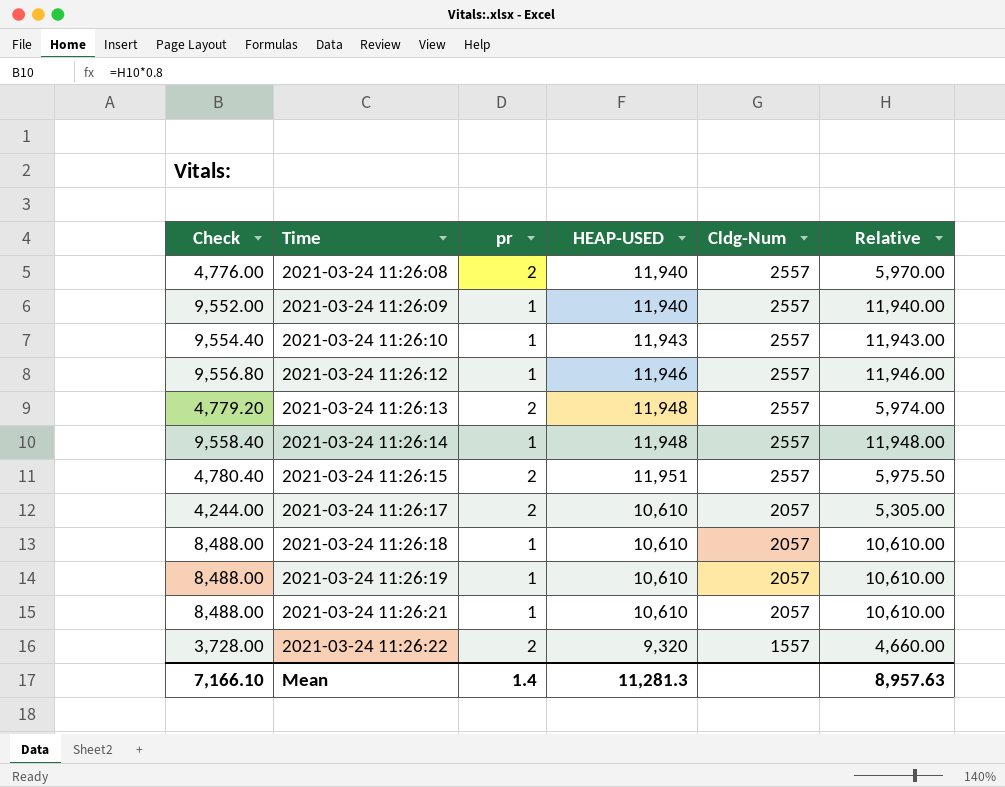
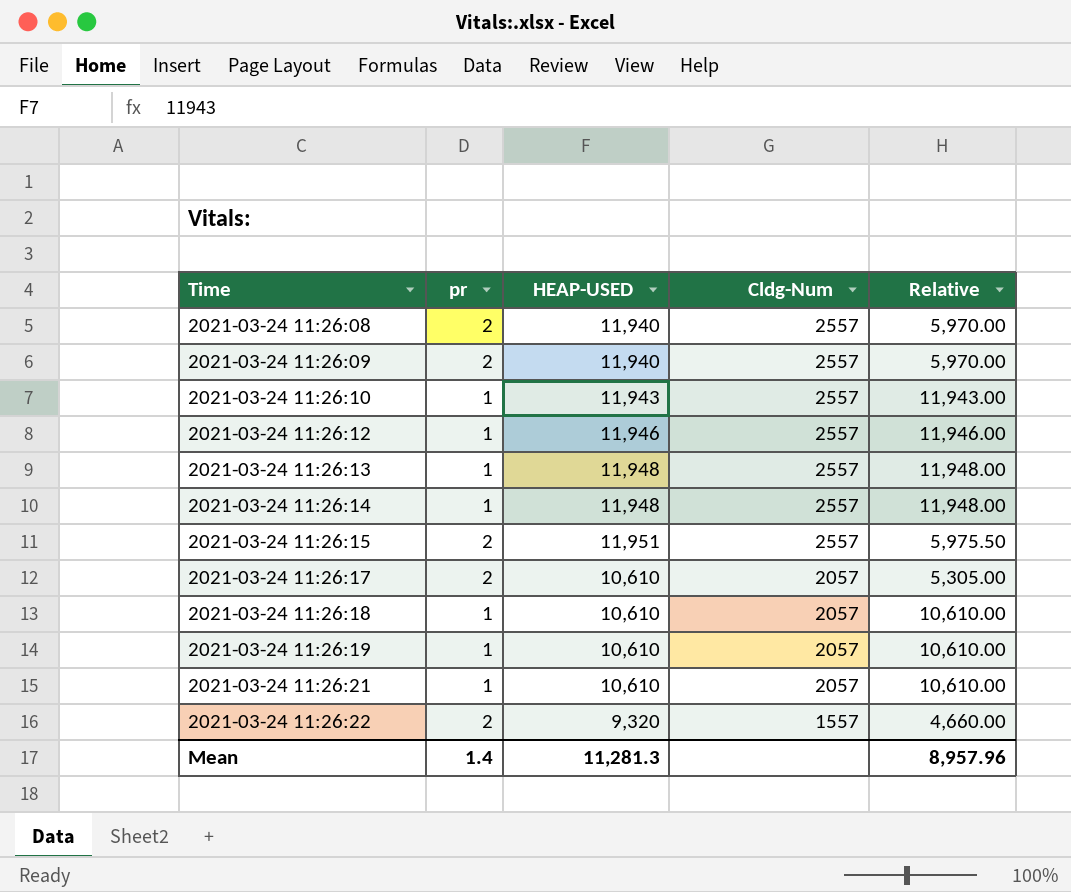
column Check | formula: [Relative] * 0.8 -> none
2021-03-24 11:26:09 | pr: 1 -> 2
2021-03-24 11:26:09 | Relative: 11,940.00 -> 5,970.00
2021-03-24 11:26:13 | pr: 2 -> 1
2021-03-24 11:26:13 | Relative: 5,974.00 -> 11,948.00
Mean | Relative: 8,957.63 -> 8,957.96

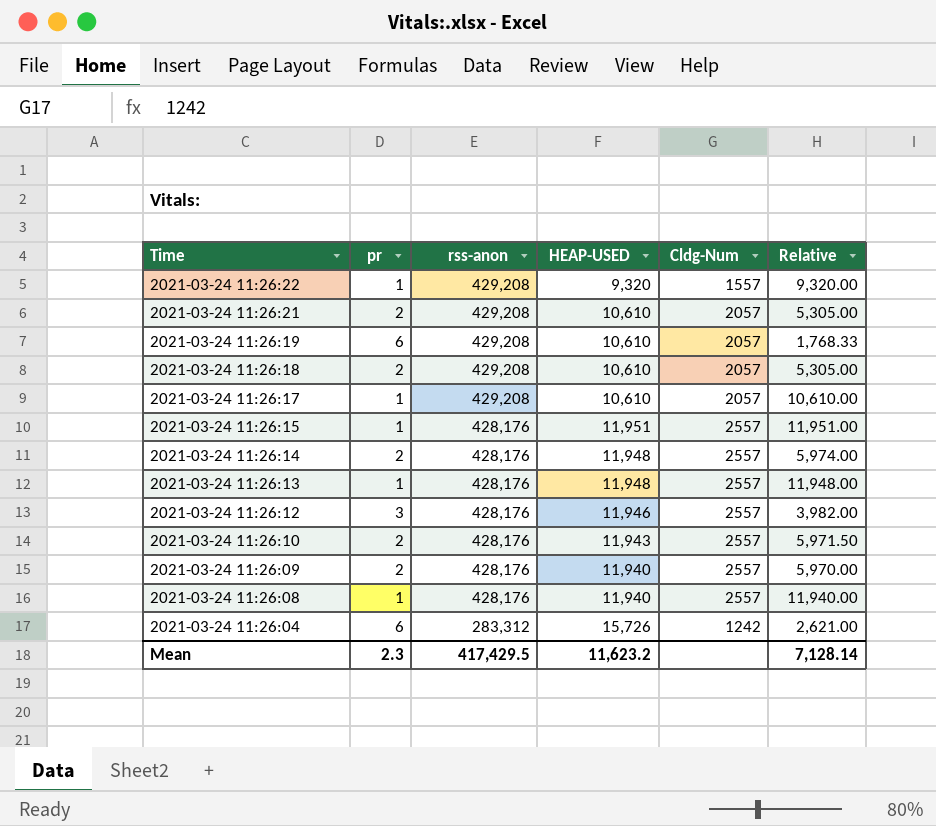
row order: Time ascending -> Time descending
column rss-anon | position: none -> 3
2021-03-24 11:26:22 | pr: 2 -> 1
2021-03-24 11:26:22 | Relative: 4,660.00 -> 9,320.00
2021-03-24 11:26:21 | pr: 1 -> 2
2021-03-24 11:26:21 | Relative: 10,610.00 -> 5,305.00
2021-03-24 11:26:19 | pr: 1 -> 6
2021-03-24 11:26:19 | Relative: 10,610.00 -> 1,768.33
2021-03-24 11:26:18 | pr: 1 -> 2
2021-03-24 11:26:18 | Relative: 10,610.00 -> 5,305.00
2021-03-24 11:26:17 | pr: 2 -> 1
2021-03-24 11:26:17 | Relative: 5,305.00 -> 10,610.00
2021-03-24 11:26:15 | pr: 2 -> 1
2021-03-24 11:26:15 | Relative: 5,975.50 -> 11,951.00
2021-03-24 11:26:14 | pr: 1 -> 2
2021-03-24 11:26:14 | Relative: 11,948.00 -> 5,974.00
2021-03-24 11:26:12 | pr: 1 -> 3
2021-03-24 11:26:12 | Relative: 11,946.00 -> 3,982.00
2021-03-24 11:26:10 | pr: 1 -> 2
2021-03-24 11:26:10 | Relative: 11,943.00 -> 5,971.50
2021-03-24 11:26:08 | pr: 2 -> 1
2021-03-24 11:26:08 | Relative: 5,970.00 -> 11,940.00
row 2021-03-24 11:26:04: none -> 6 | 283,312 | 15,726 | 1242 | 2,621.00
Mean | pr: 1.4 -> 2.3
Mean | HEAP-USED: 11,281.3 -> 11,623.2
Mean | Relative: 8,957.96 -> 7,128.14

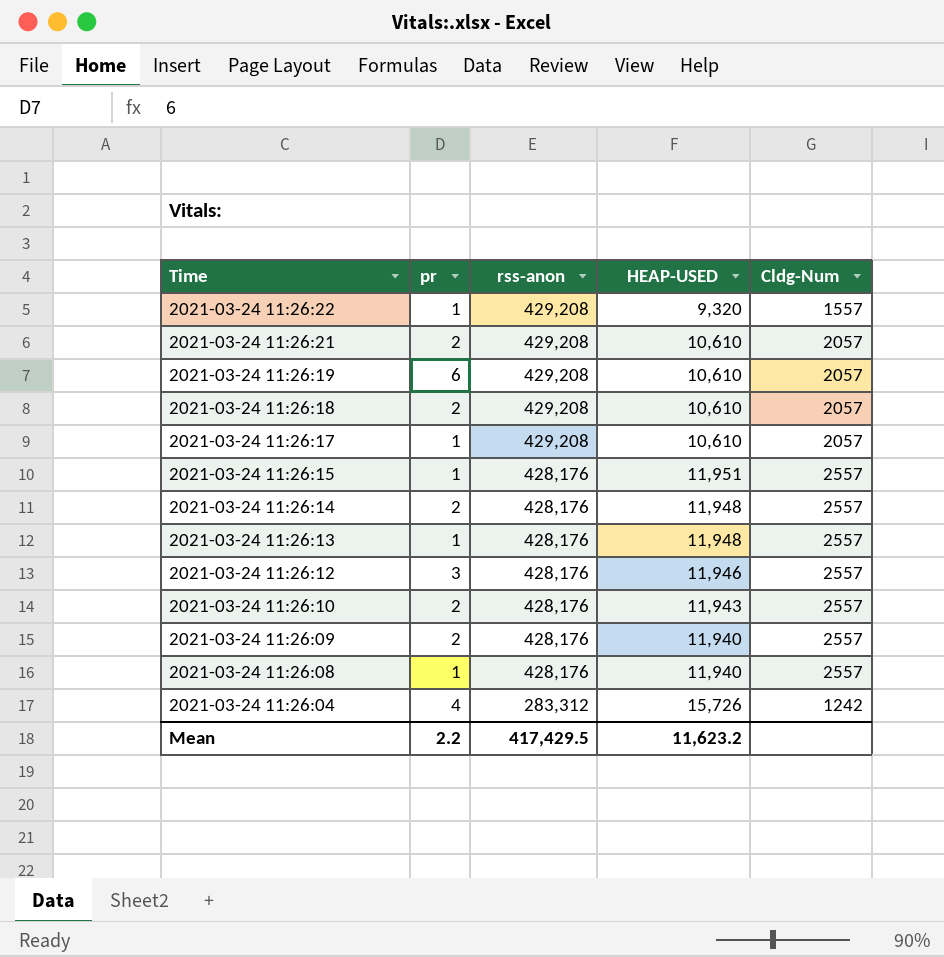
column Relative | formula: [HEAP-USED] / [pr] -> none
2021-03-24 11:26:04 | pr: 6 -> 4
Mean | pr: 2.3 -> 2.2

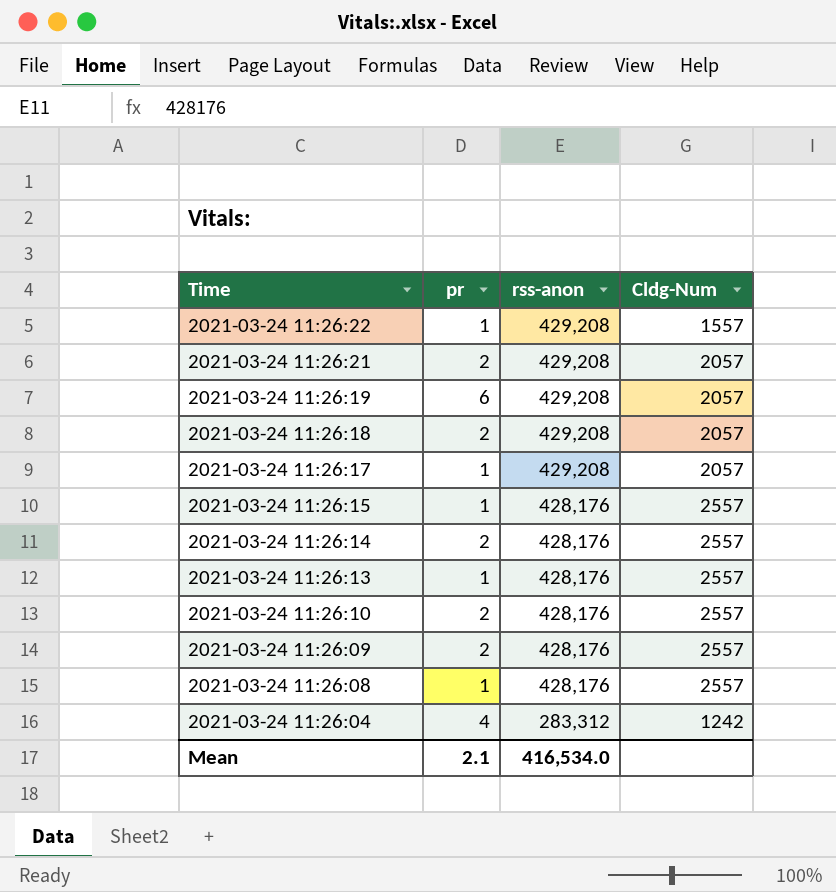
column HEAP-USED | position: 4 -> none
row 2021-03-24 11:26:12: 3 | 428,176 | 11,946 | 2557 -> none
Mean | pr: 2.2 -> 2.1
Mean | rss-anon: 417,429.5 -> 416,534.0

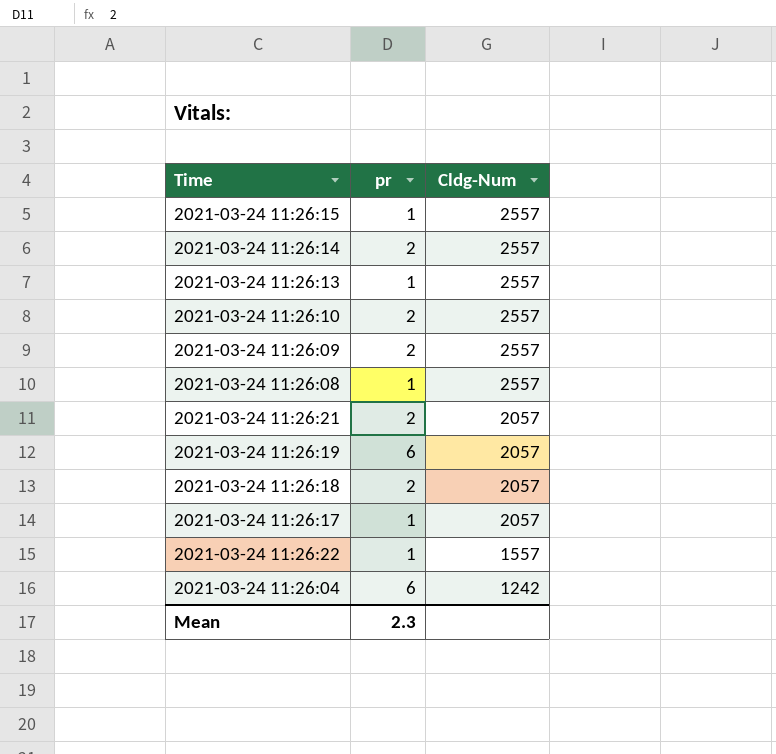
row order: Time descending -> Cldg-Num descending
column rss-anon | position: 3 -> none
2021-03-24 11:26:04 | pr: 4 -> 6
Mean | pr: 2.1 -> 2.3

